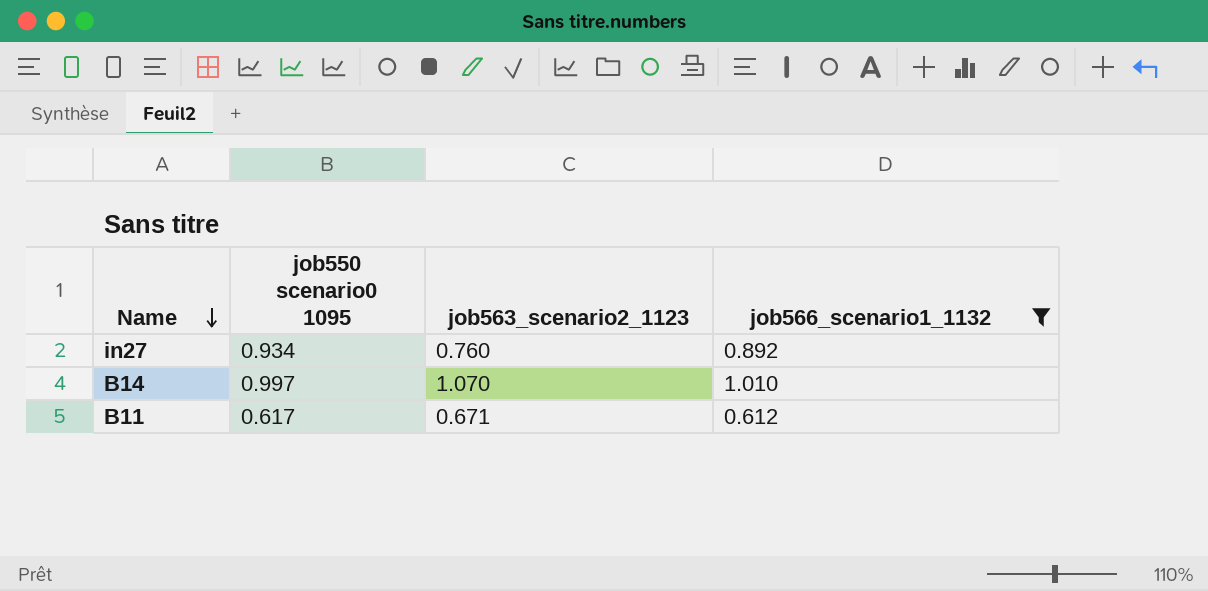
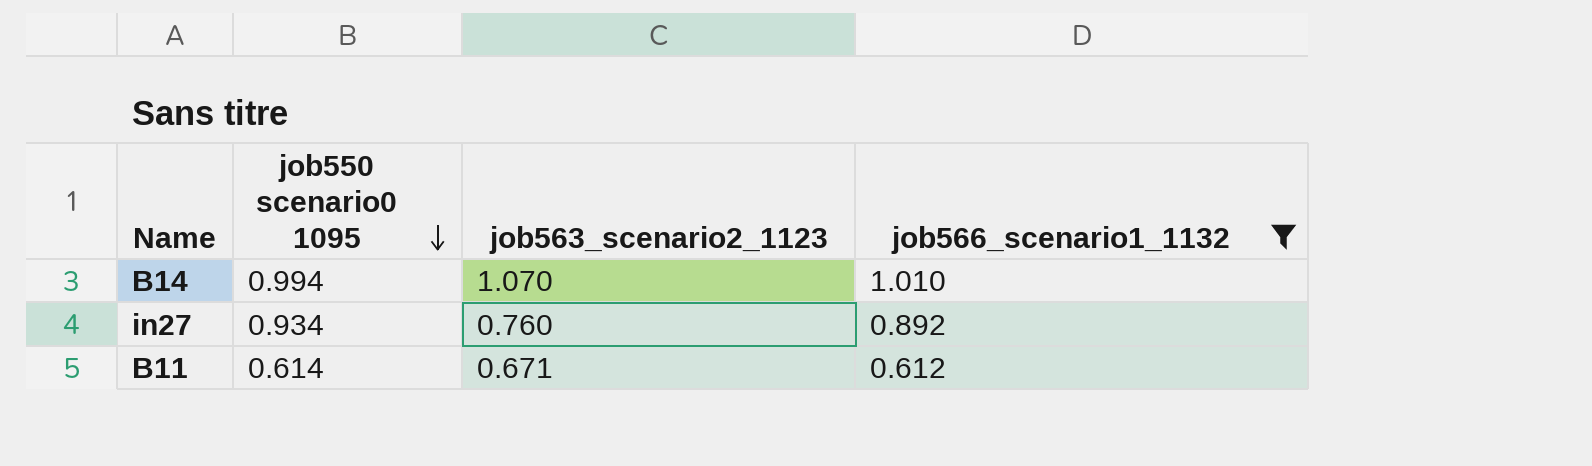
row order: Name descending -> job550 scenario0 1095 descending
B14 | job550 scenario0 1095: 0.997 -> 0.994
B11 | job550 scenario0 1095: 0.617 -> 0.614

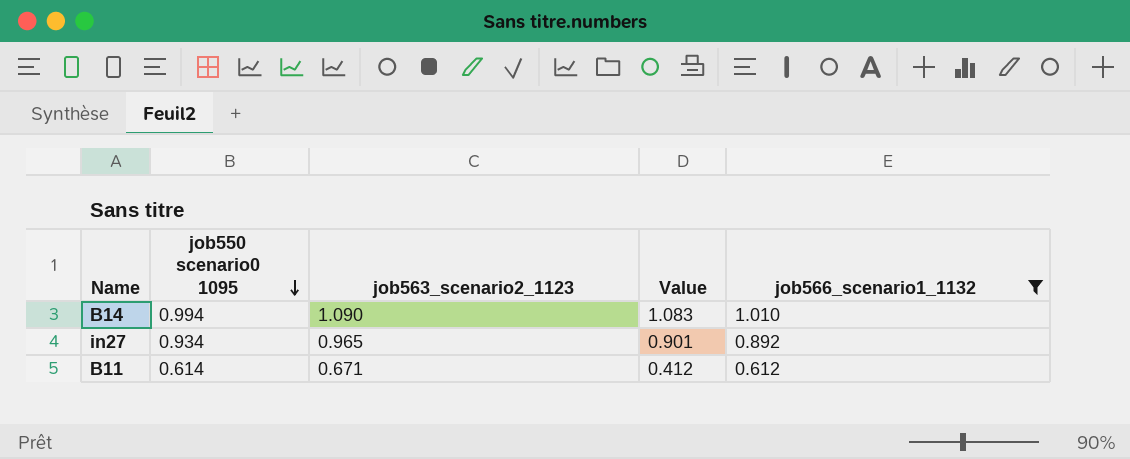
column Value | formula: none -> [job550 scenario0 1095] * [job563_scenario2_1123]
B14 | job563_scenario2_1123: 1.070 -> 1.090
in27 | job563_scenario2_1123: 0.760 -> 0.965

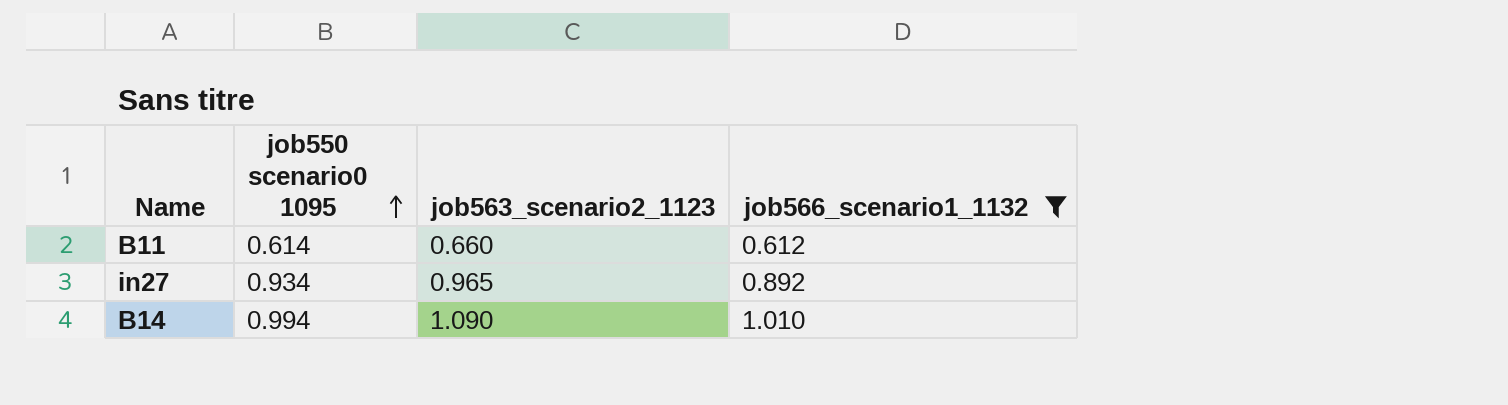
row order: job550 scenario0 1095 descending -> job550 scenario0 1095 ascending
column Value | formula: [job550 scenario0 1095] * [job563_scenario2_1123] -> none
B11 | job563_scenario2_1123: 0.671 -> 0.660

